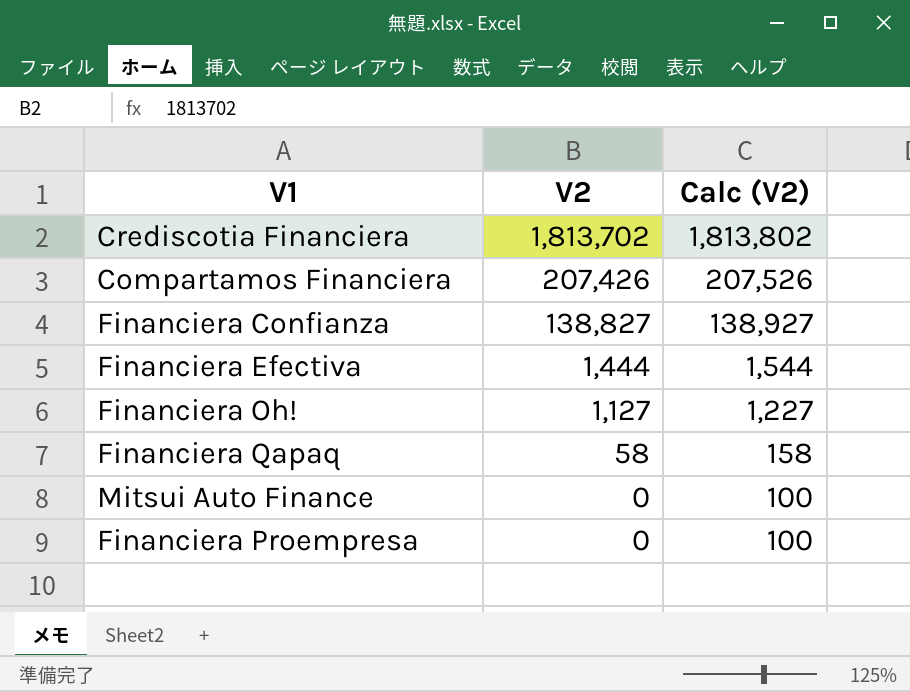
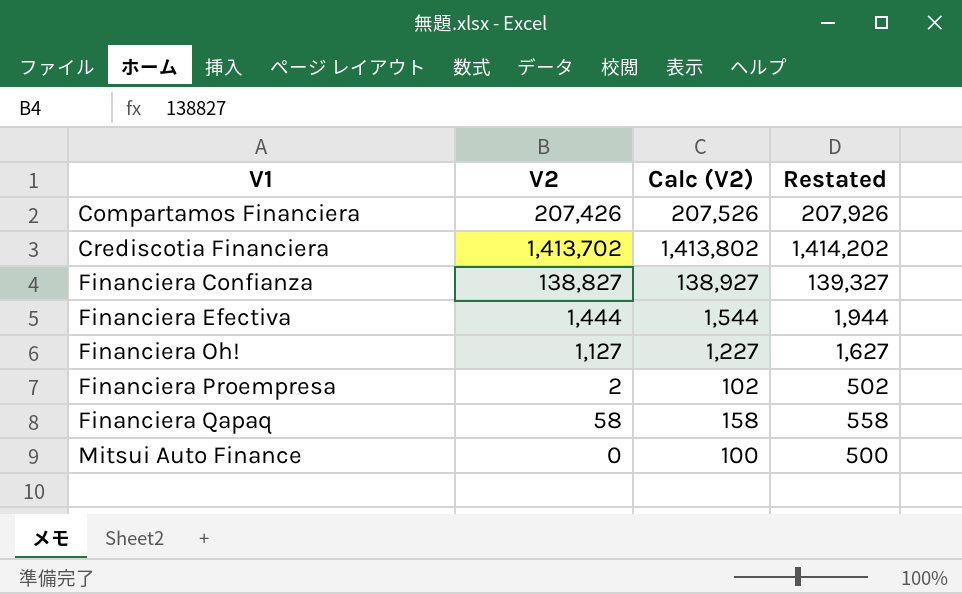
row order: V2 descending -> V1 ascending
column Restated | formula: none -> [V2] + 500
Crediscotia Financiera | V2: 1,813,702 -> 1,413,702
Crediscotia Financiera | Calc (V2): 1,813,802 -> 1,413,802
Financiera Proempresa | V2: 0 -> 2
Financiera Proempresa | Calc (V2): 100 -> 102

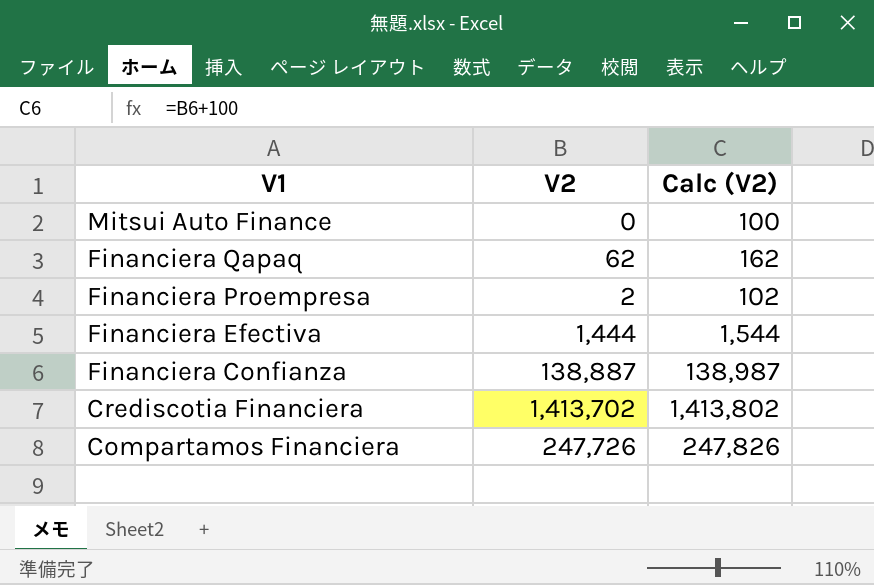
row order: V1 ascending -> V1 descending
column Restated | formula: [V2] + 500 -> none
row Financiera Oh!: 1,127 | 1,227 | 1,627 -> none
Financiera Qapaq | V2: 58 -> 62
Financiera Qapaq | Calc (V2): 158 -> 162
Financiera Confianza | V2: 138,827 -> 138,887
Financiera Confianza | Calc (V2): 138,927 -> 138,987
Compartamos Financiera | V2: 207,426 -> 247,726
Compartamos Financiera | Calc (V2): 207,526 -> 247,826

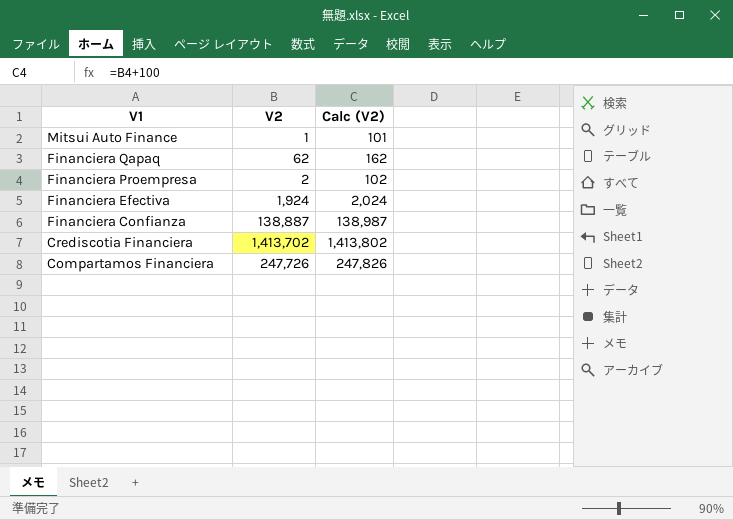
Mitsui Auto Finance | V2: 0 -> 1
Mitsui Auto Finance | Calc (V2): 100 -> 101
Financiera Efectiva | V2: 1,444 -> 1,924
Financiera Efectiva | Calc (V2): 1,544 -> 2,024

